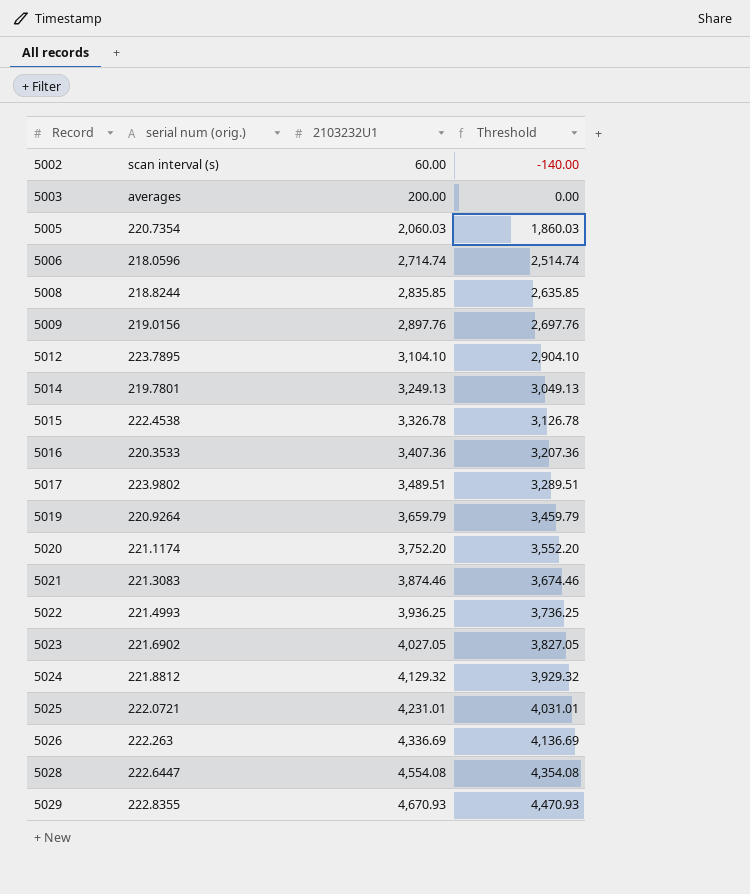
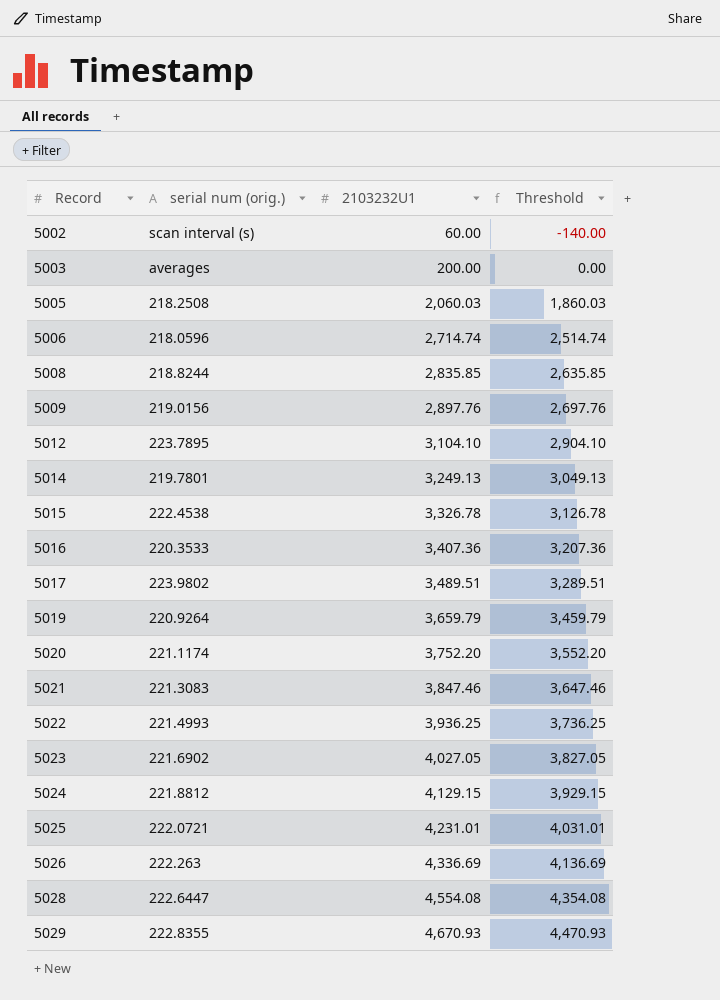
5005 | serial num (orig.): 220.7354 -> 218.2508
5021 | 2103232U1: 3,874.46 -> 3,847.46
5021 | Threshold: 3,674.46 -> 3,647.46
5024 | 2103232U1: 4,129.32 -> 4,129.15
5024 | Threshold: 3,929.32 -> 3,929.15

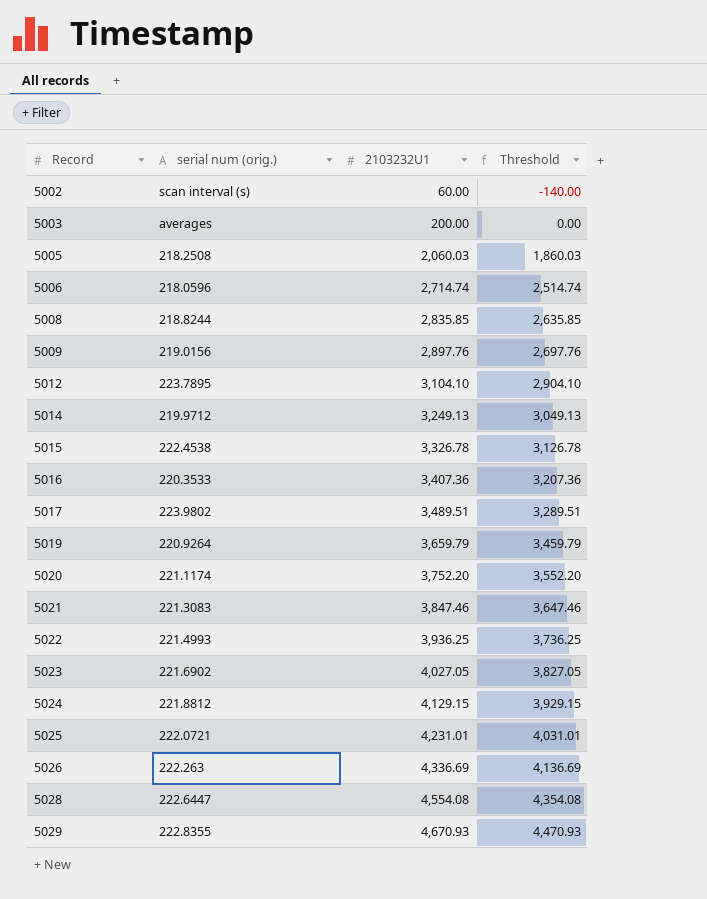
5014 | serial num (orig.): 219.7801 -> 219.9712

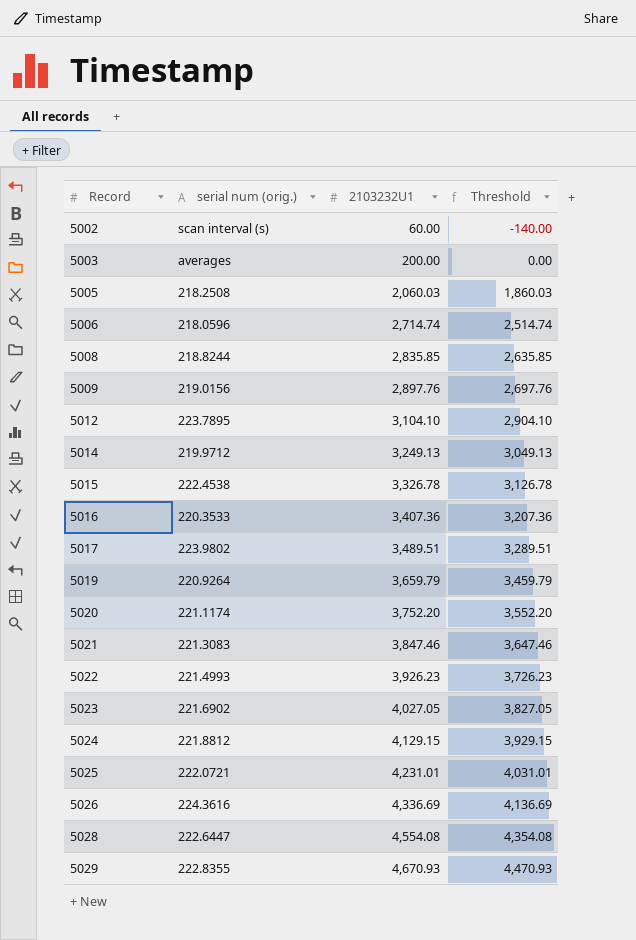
5022 | 2103232U1: 3,936.25 -> 3,926.23
5022 | Threshold: 3,736.25 -> 3,726.23
5026 | serial num (orig.): 222.263 -> 224.3616

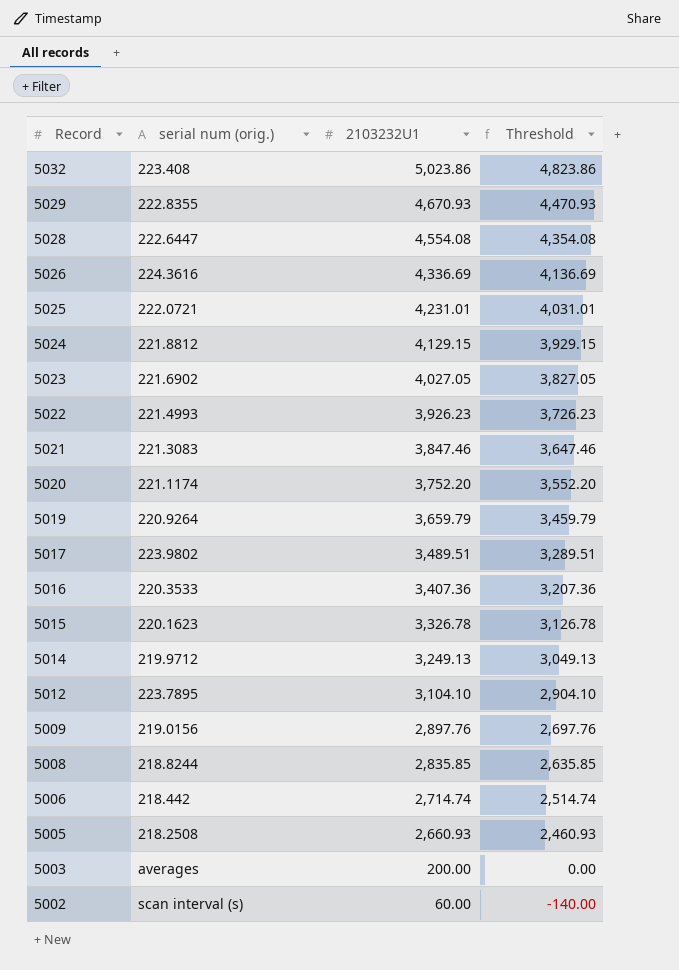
row order: Record ascending -> Record descending
row 5032: none -> 223.408 | 5,023.86 | 4,823.86
5015 | serial num (orig.): 222.4538 -> 220.1623
5006 | serial num (orig.): 218.0596 -> 218.442
5005 | 2103232U1: 2,060.03 -> 2,660.93
5005 | Threshold: 1,860.03 -> 2,460.93

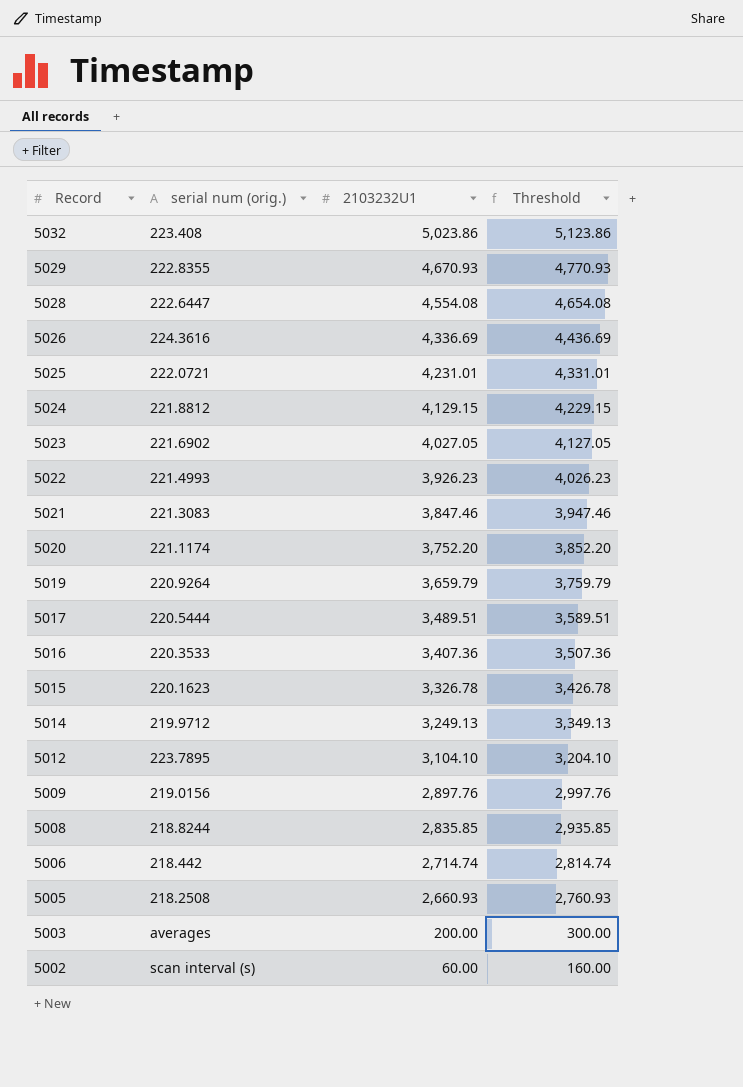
column Threshold | formula: [2103232U1] - 200 -> [2103232U1] + 100
5017 | serial num (orig.): 223.9802 -> 220.5444

